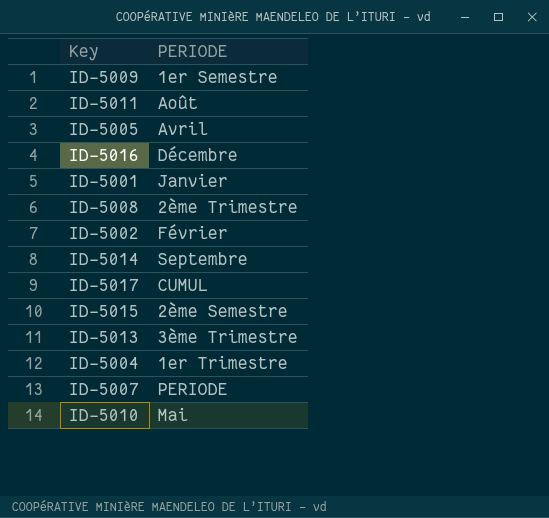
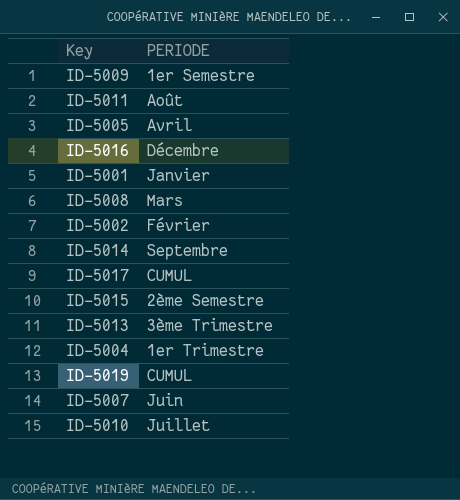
ID-5008 | PERIODE: 2ème Trimestre -> Mars
row ID-5019: none -> CUMUL
ID-5007 | PERIODE: PERIODE -> Juin
ID-5010 | PERIODE: Mai -> Juillet

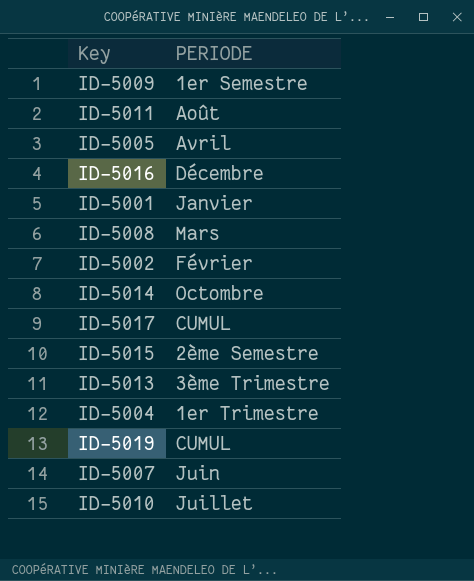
ID-5014 | PERIODE: Septembre -> Octombre

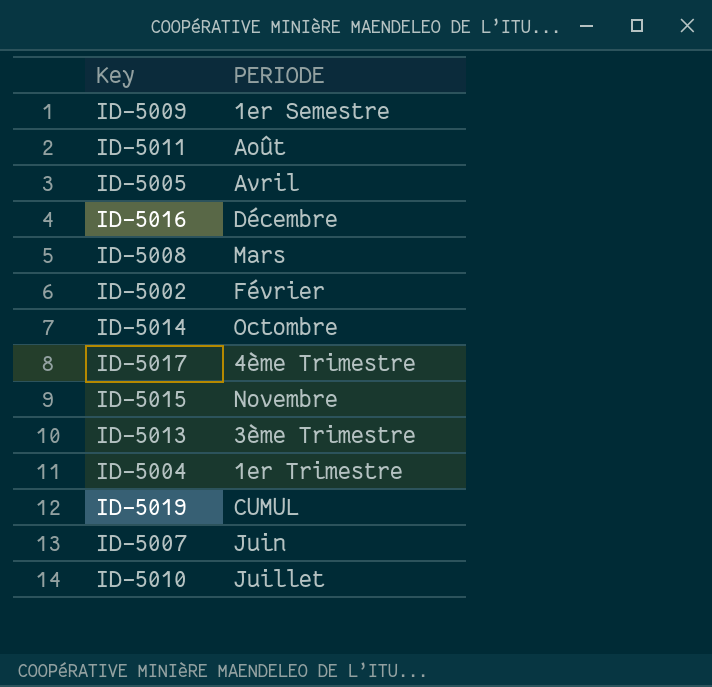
row ID-5001: Janvier -> none
ID-5017 | PERIODE: CUMUL -> 4ème Trimestre
ID-5015 | PERIODE: 2ème Semestre -> Novembre

